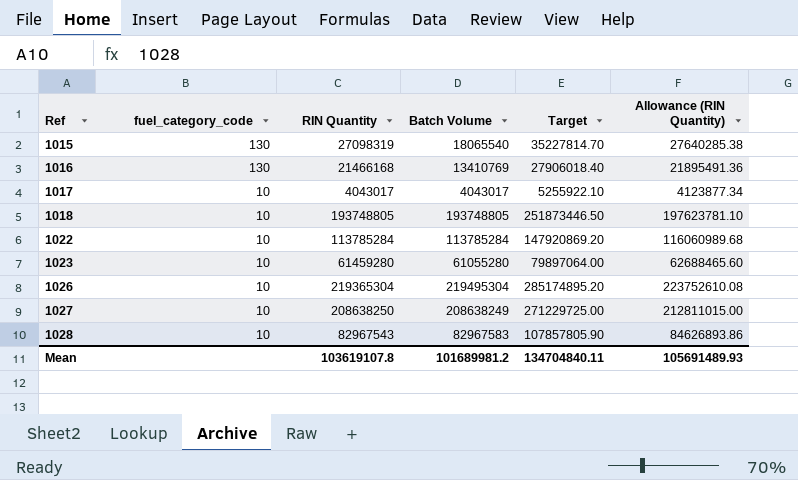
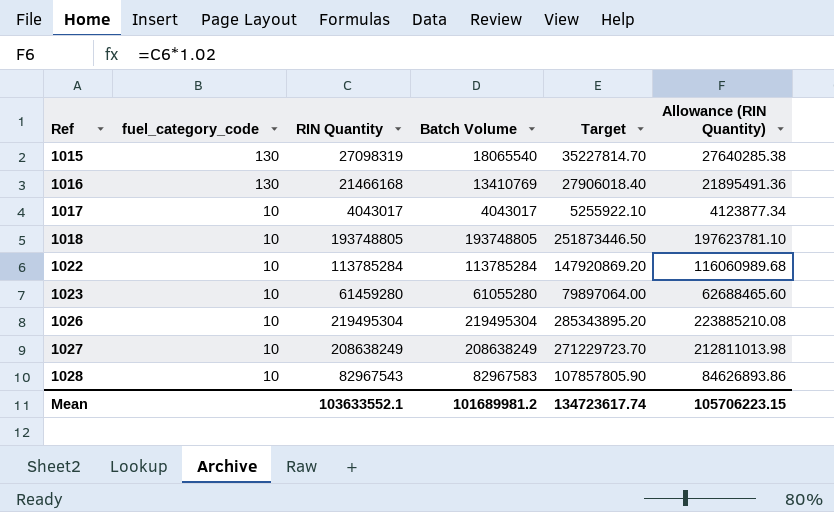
1026 | RIN Quantity: 219365304 -> 219495304
1026 | Target: 285174895.20 -> 285343895.20
1026 | Allowance (RIN Quantity): 223752610.08 -> 223885210.08
1027 | RIN Quantity: 208638250 -> 208638249
1027 | Target: 271229725.00 -> 271229723.70
1027 | Allowance (RIN Quantity): 212811015.00 -> 212811013.98
Mean | RIN Quantity: 103619107.8 -> 103633552.1
Mean | Target: 134704840.11 -> 134723617.74
Mean | Allowance (RIN Quantity): 105691489.93 -> 105706223.15

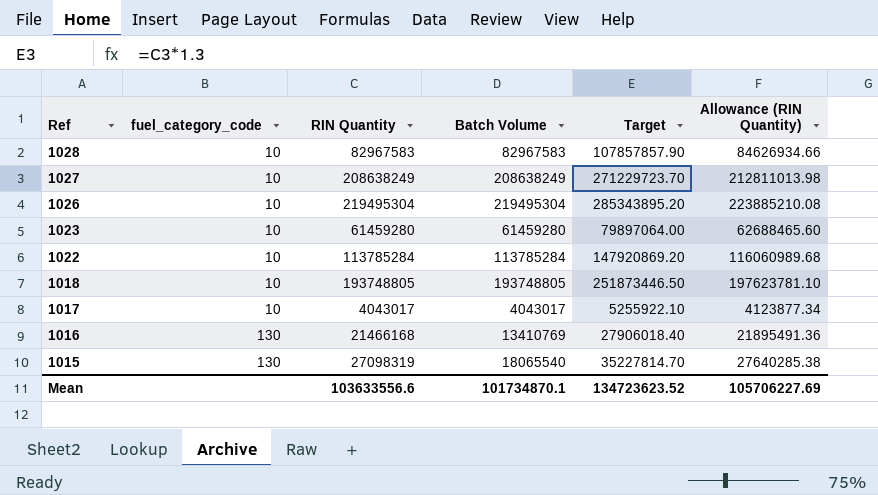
row order: Ref ascending -> Ref descending
1028 | RIN Quantity: 82967543 -> 82967583
1028 | Target: 107857805.90 -> 107857857.90
1028 | Allowance (RIN Quantity): 84626893.86 -> 84626934.66
1023 | Batch Volume: 61055280 -> 61459280
Mean | RIN Quantity: 103633552.1 -> 103633556.6
Mean | Batch Volume: 101689981.2 -> 101734870.1
Mean | Target: 134723617.74 -> 134723623.52
Mean | Allowance (RIN Quantity): 105706223.15 -> 105706227.69

